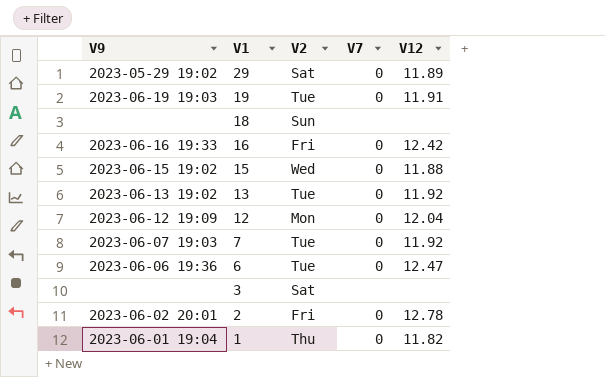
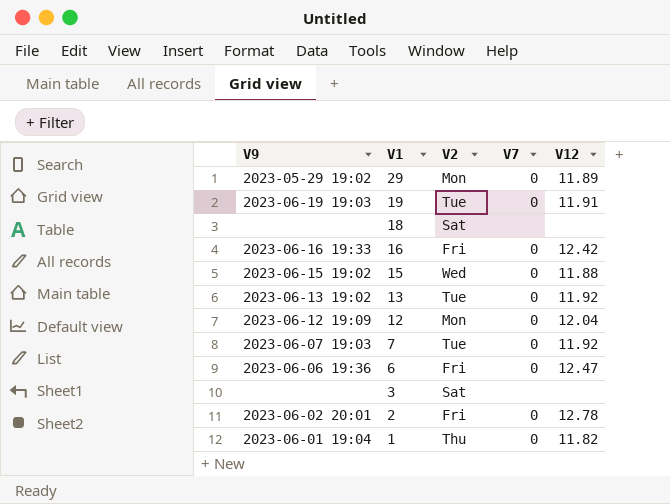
29 | V2: Sat -> Mon
18 | V2: Sun -> Sat
6 | V2: Tue -> Fri

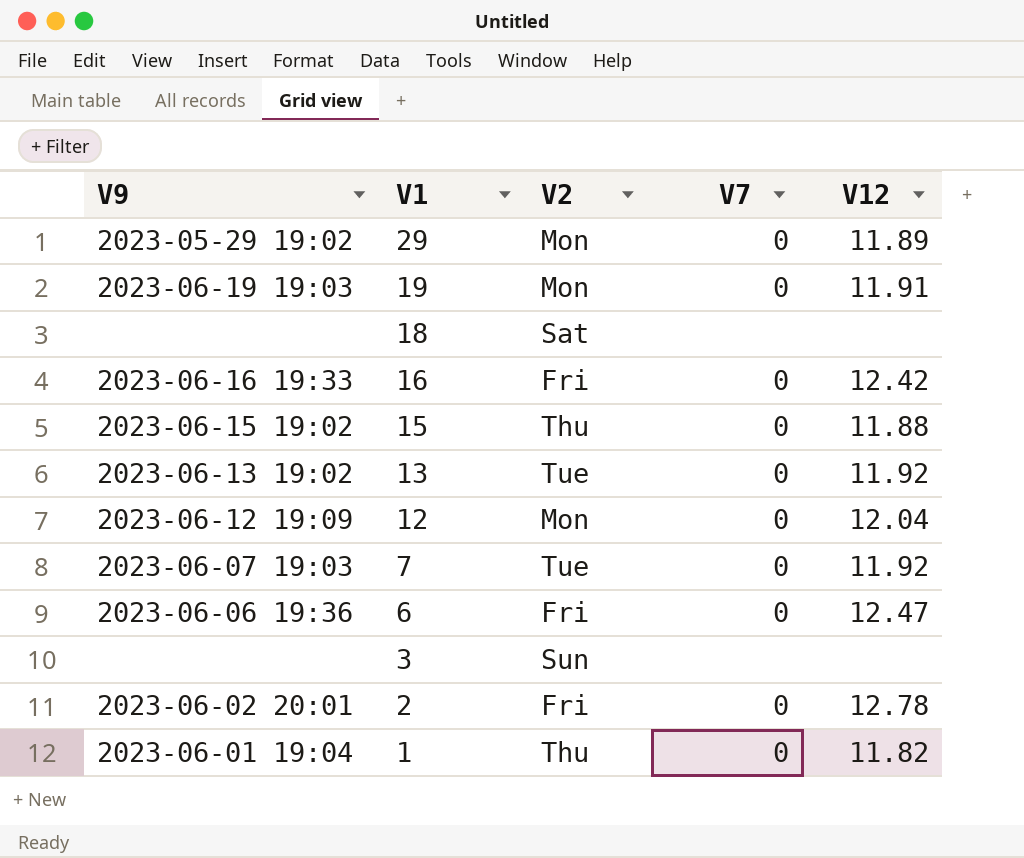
19 | V2: Tue -> Mon
15 | V2: Wed -> Thu
3 | V2: Sat -> Sun

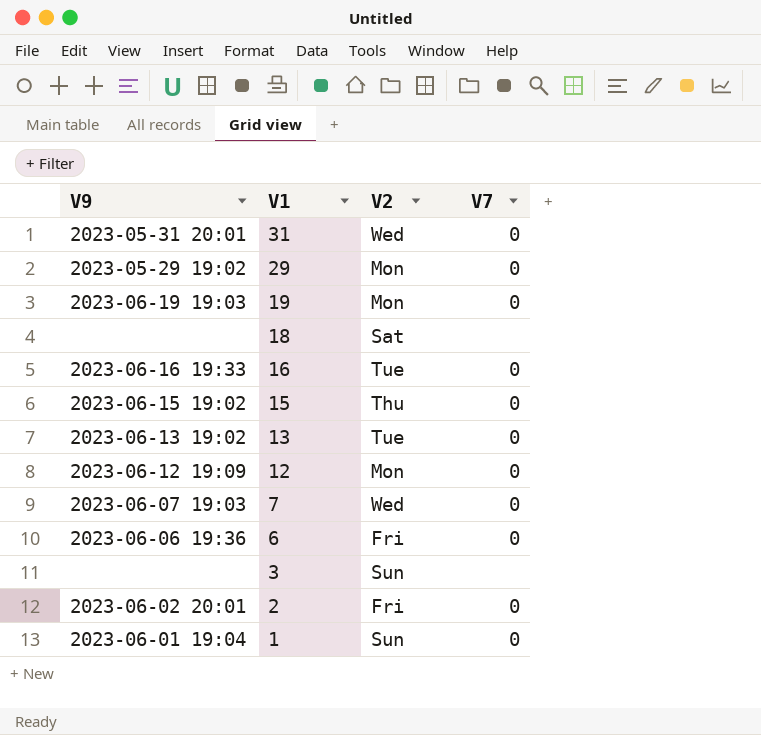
column V12 | position: 5 -> none
row 31: none -> 2023-05-31 20:01 | Wed | 0
16 | V2: Fri -> Tue
7 | V2: Tue -> Wed
1 | V2: Thu -> Sun

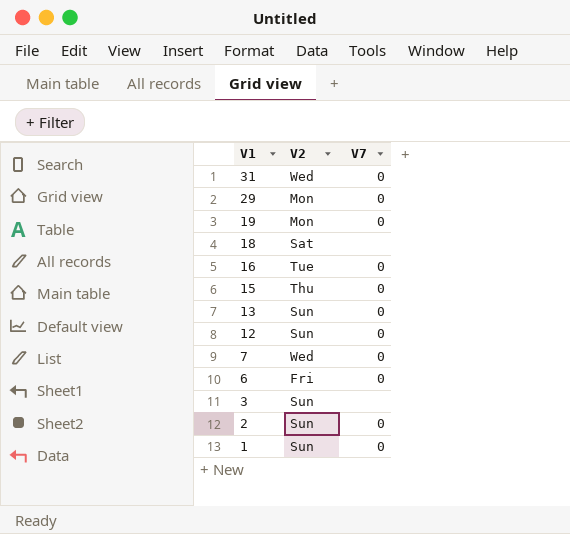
column V9 | position: 1 -> none
13 | V2: Tue -> Sun
12 | V2: Mon -> Sun
2 | V2: Fri -> Sun

